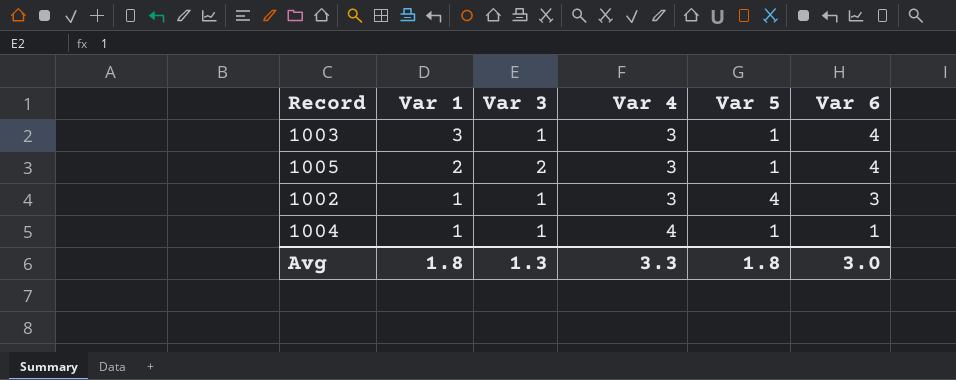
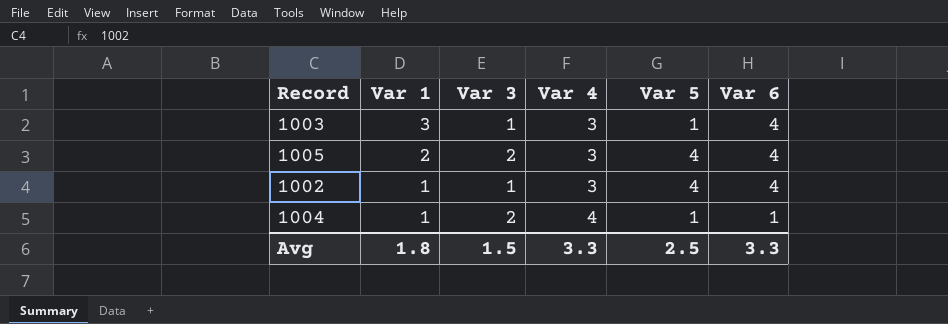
1005 | Var 5: 1 -> 4
1002 | Var 6: 3 -> 4
1004 | Var 3: 1 -> 2
Avg | Var 3: 1.3 -> 1.5
Avg | Var 5: 1.8 -> 2.5
Avg | Var 6: 3.0 -> 3.3

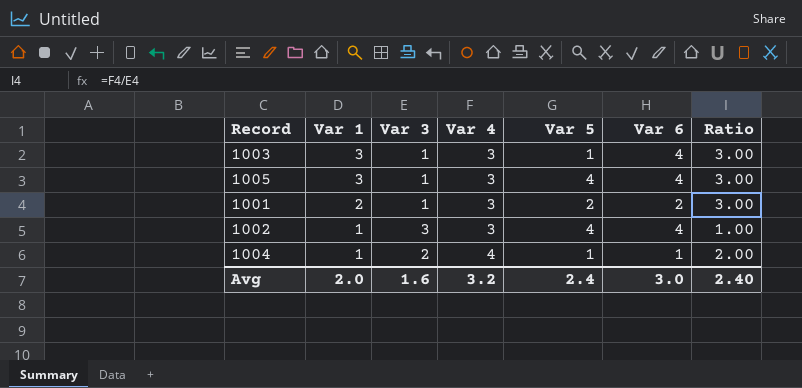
column Ratio | formula: none -> [Var 4] / [Var 3]
1005 | Var 1: 2 -> 3
1005 | Var 3: 2 -> 1
row 1001: none -> 2 | 1 | 3 | 2 | 2 | 3.00
1002 | Var 3: 1 -> 3
Avg | Var 1: 1.8 -> 2.0
Avg | Var 3: 1.5 -> 1.6
Avg | Var 4: 3.3 -> 3.2
Avg | Var 5: 2.5 -> 2.4
Avg | Var 6: 3.3 -> 3.0

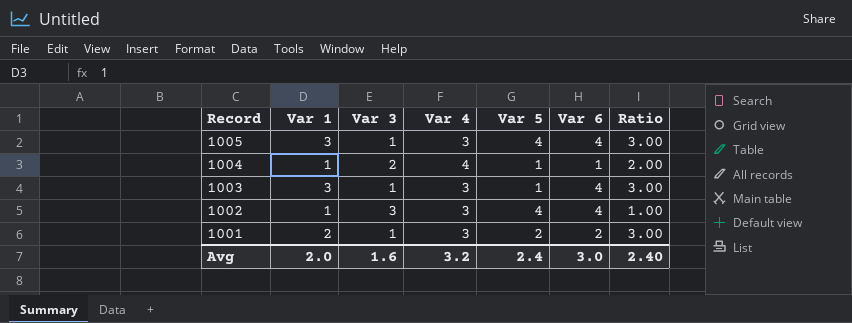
row order: Var 1 descending -> Record descending

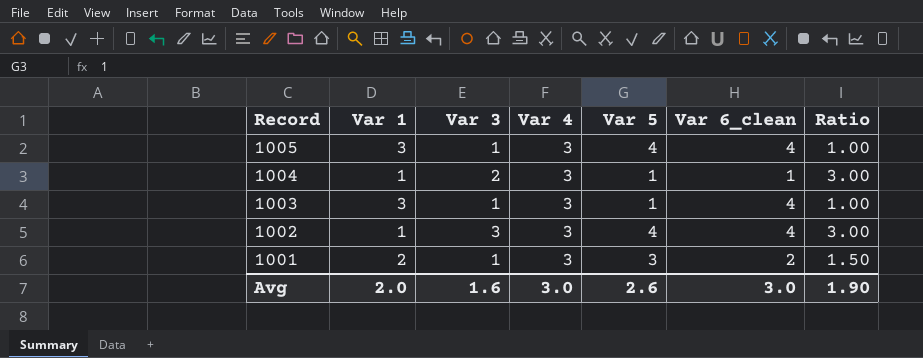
column name: Var 6 -> Var 6_clean
column Ratio | formula: [Var 4] / [Var 3] -> [Var 4] / [Var 1]
1004 | Var 4: 4 -> 3
1001 | Var 5: 2 -> 3
Avg | Var 4: 3.2 -> 3.0
Avg | Var 5: 2.4 -> 2.6
Avg | Ratio: 2.40 -> 1.90

